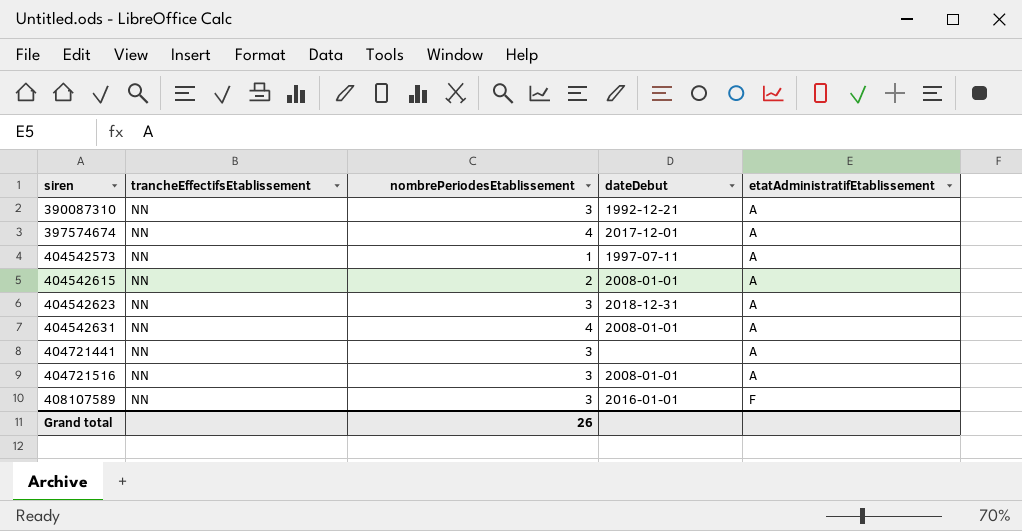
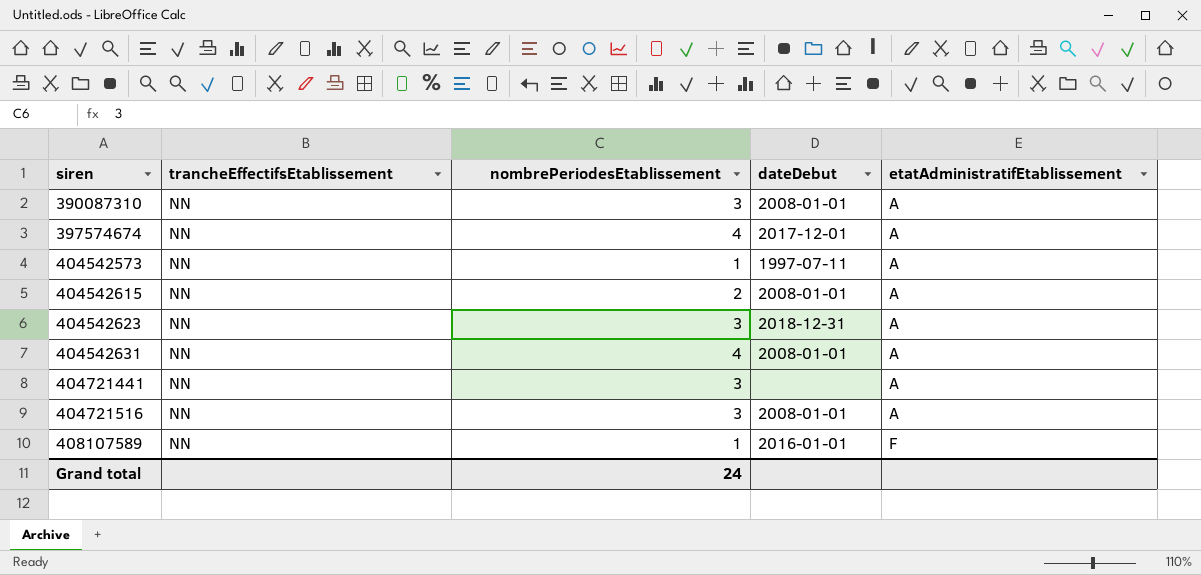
390087310 | dateDebut: 1992-12-21 -> 2008-01-01
408107589 | nombrePeriodesEtablissement: 3 -> 1
Grand total | nombrePeriodesEtablissement: 26 -> 24

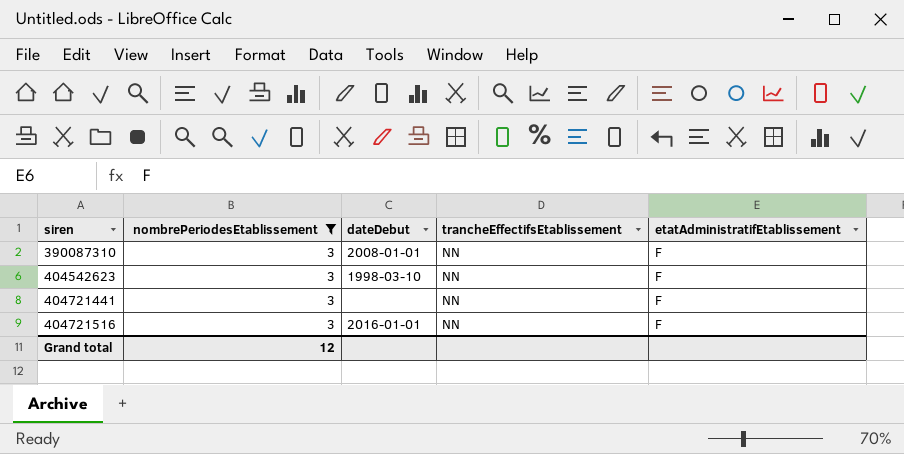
filter: none -> nombrePeriodesEtablissement = 3
column trancheEffectifsEtablissement | position: 2 -> 4
390087310 | etatAdministratifEtablissement: A -> F
404542623 | dateDebut: 2018-12-31 -> 1998-03-10
404542623 | etatAdministratifEtablissement: A -> F
404721441 | etatAdministratifEtablissement: A -> F
404721516 | dateDebut: 2008-01-01 -> 2016-01-01
404721516 | etatAdministratifEtablissement: A -> F
Grand total | nombrePeriodesEtablissement: 24 -> 12

